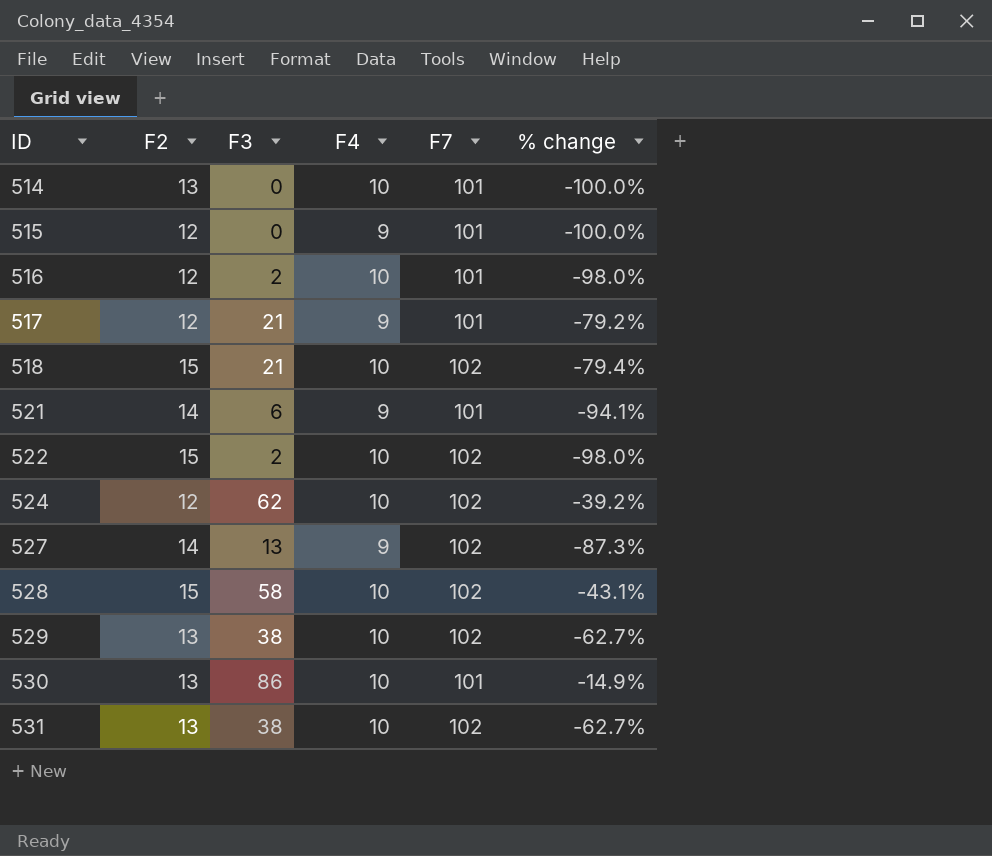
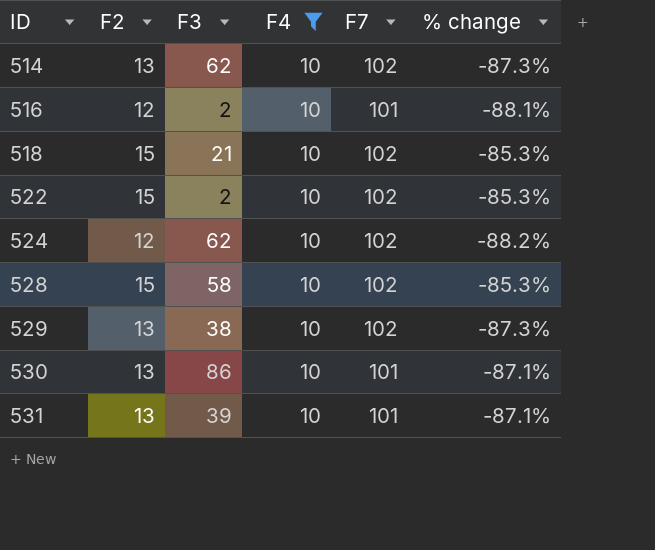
filter: none -> F4 = 10
column % change | formula: ([F3] - [F7]) / [F7] -> ([F2] - [F7]) / [F7]
514 | F3: 0 -> 62
514 | F7: 101 -> 102
531 | F3: 38 -> 39
531 | F7: 102 -> 101

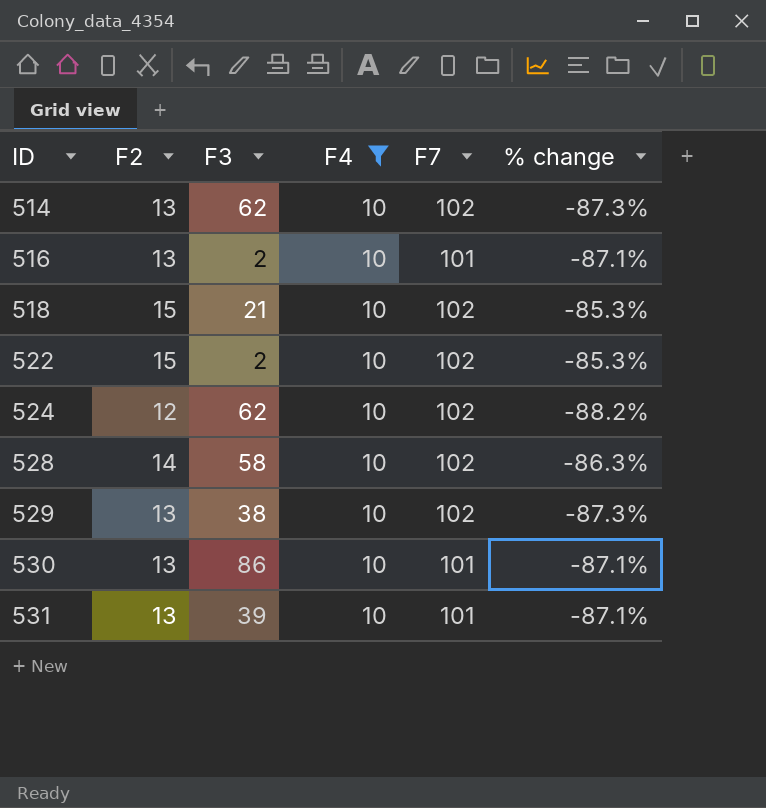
516 | F2: 12 -> 13
516 | % change: -88.1% -> -87.1%
528 | F2: 15 -> 14
528 | % change: -85.3% -> -86.3%

